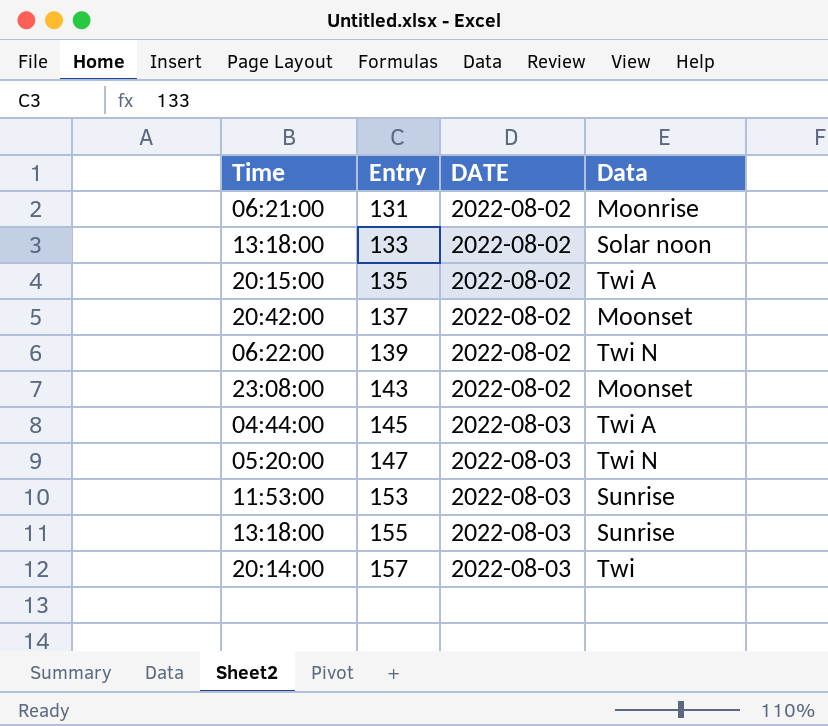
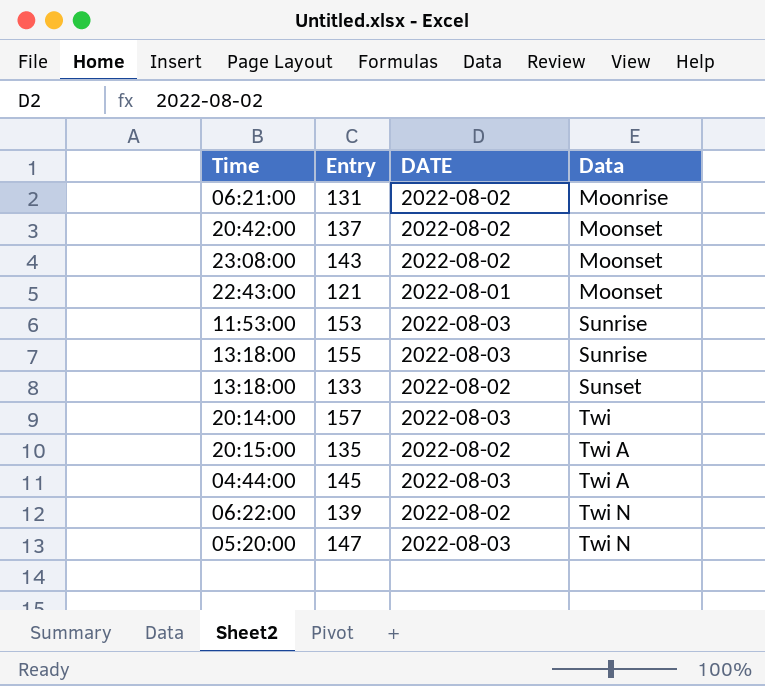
row order: Entry ascending -> Data ascending
row 121: none -> 22:43:00 | 2022-08-01 | Moonset
133 | Data: Solar noon -> Sunset

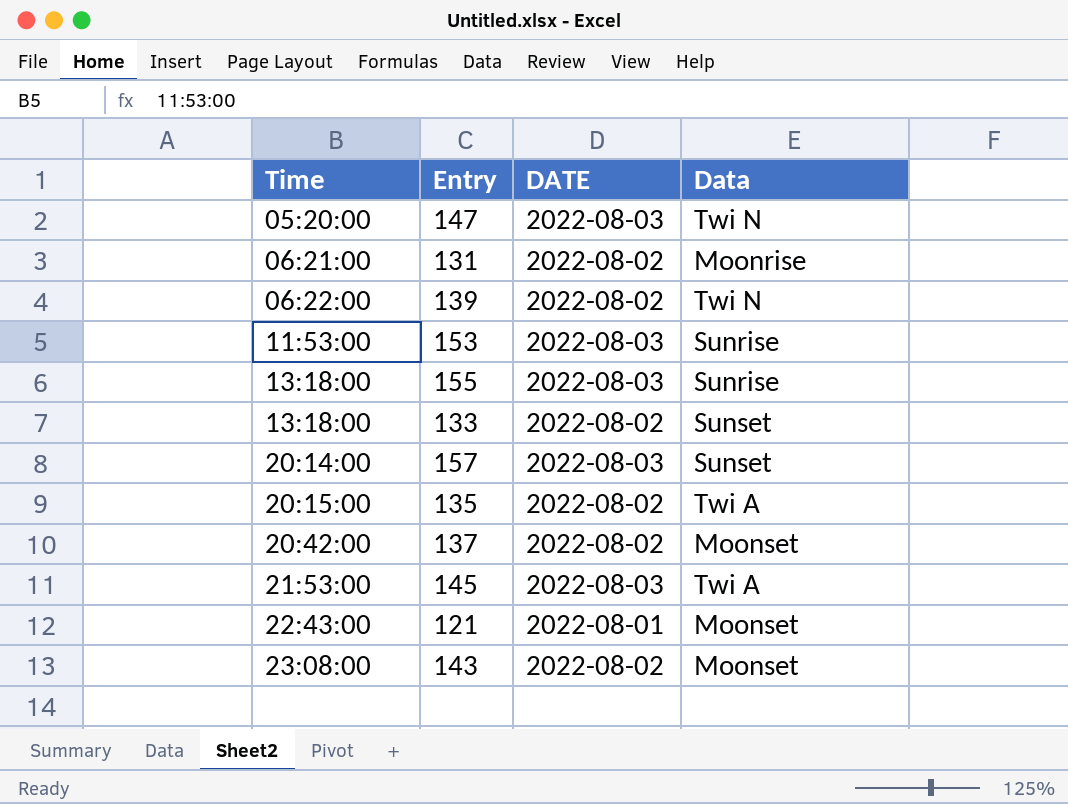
row order: Data ascending -> Time ascending
157 | Data: Twi -> Sunset
145 | Time: 04:44:00 -> 21:53:00

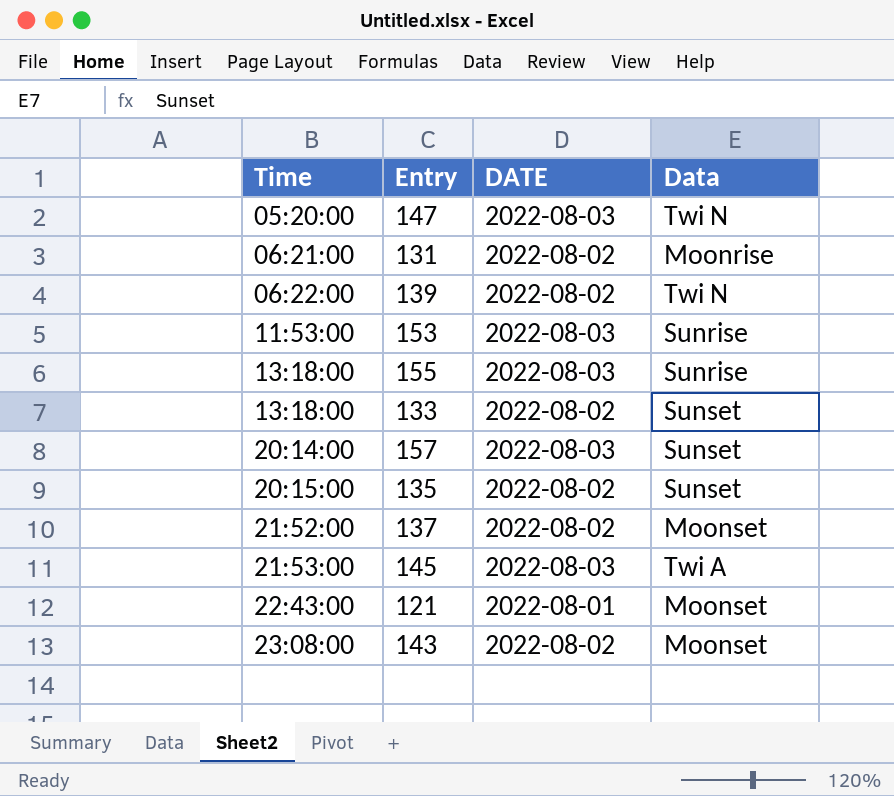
135 | Data: Twi A -> Sunset
137 | Time: 20:42:00 -> 21:52:00

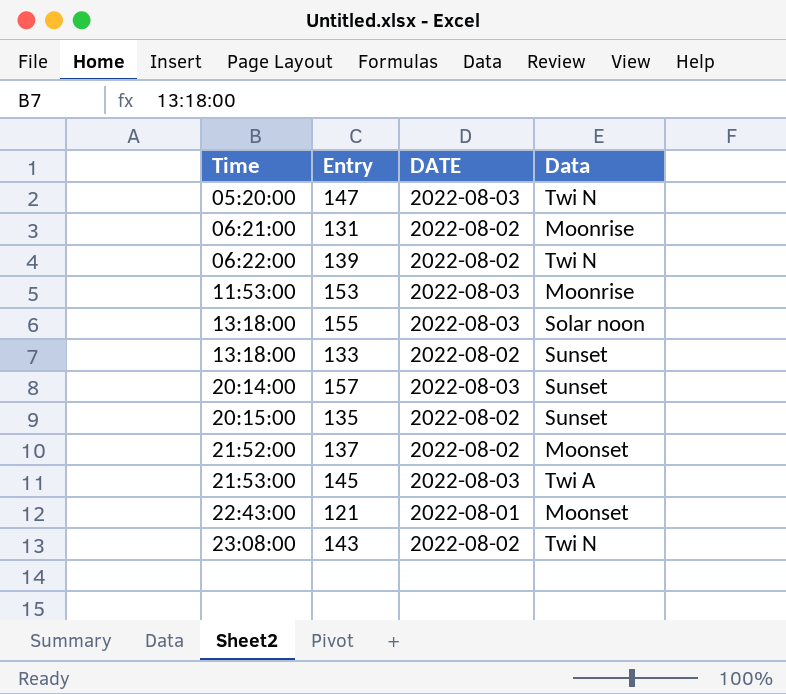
153 | Data: Sunrise -> Moonrise
155 | Data: Sunrise -> Solar noon
143 | Data: Moonset -> Twi N

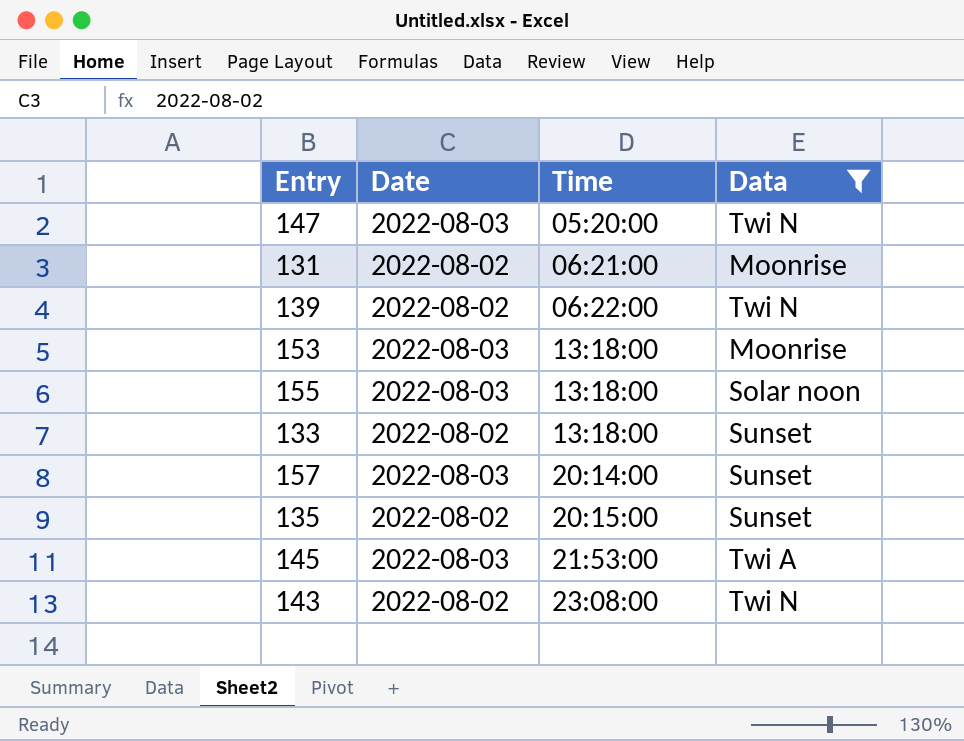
filter: none -> Data != Moonset
column name: DATE -> Date
column Time | position: 1 -> 3
153 | Time: 11:53:00 -> 13:18:00

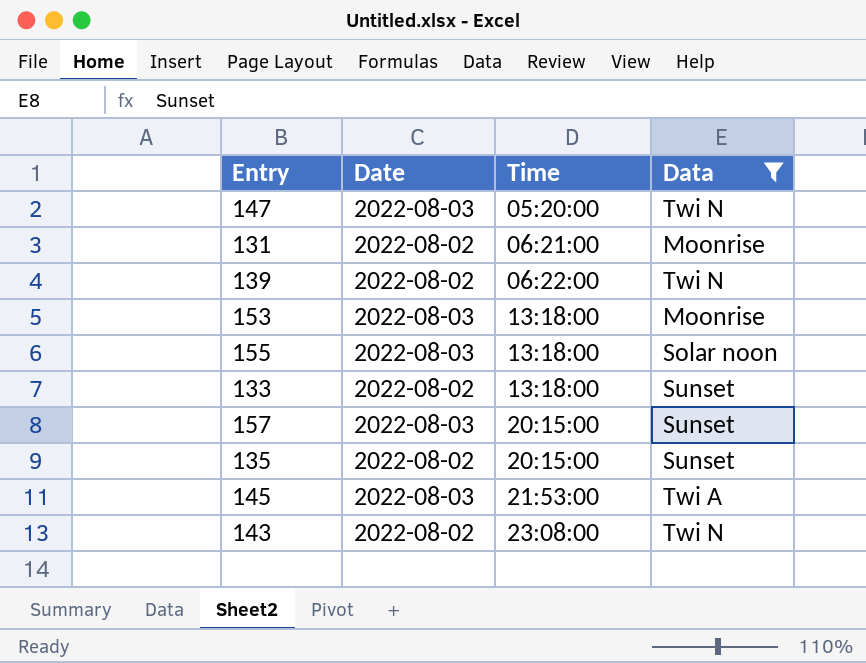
157 | Time: 20:14:00 -> 20:15:00

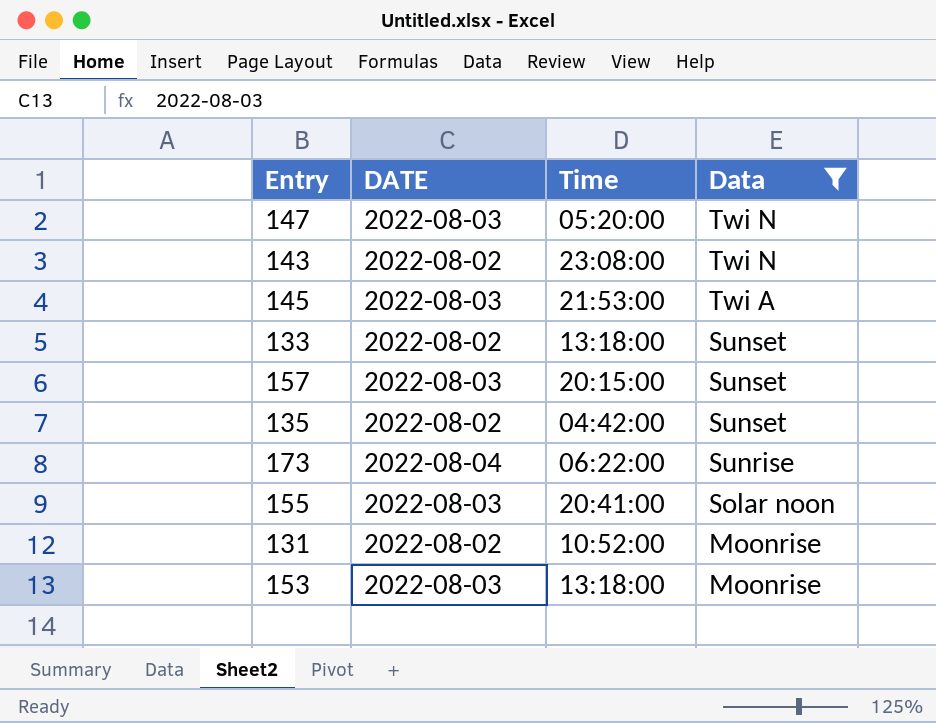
row order: Time ascending -> Data descending
column name: Date -> DATE
row 139: 2022-08-02 | 06:22:00 | Twi N -> none
135 | Time: 20:15:00 -> 04:42:00
row 173: none -> 2022-08-04 | 06:22:00 | Sunrise
155 | Time: 13:18:00 -> 20:41:00
131 | Time: 06:21:00 -> 10:52:00

